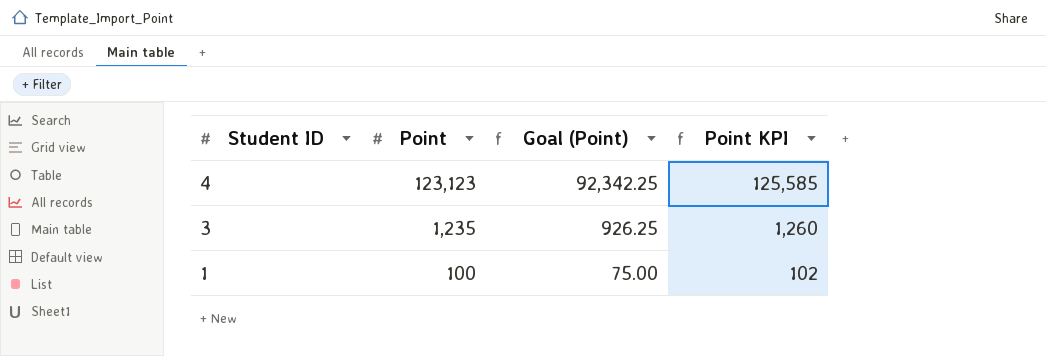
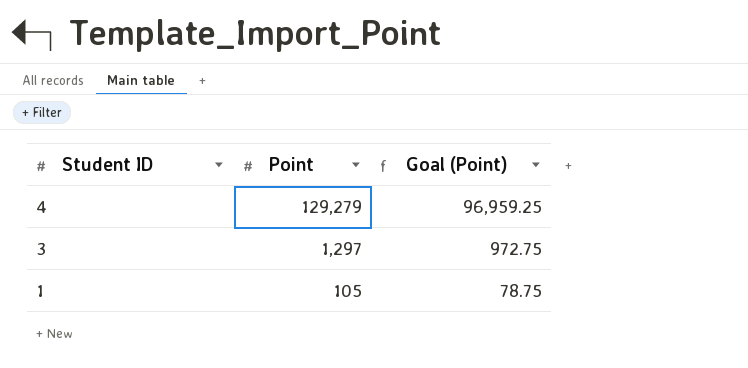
column Point KPI | formula: [Point] * 1.02 -> none
4 | Point: 123,123 -> 129,279
4 | Goal (Point): 92,342.25 -> 96,959.25
3 | Point: 1,235 -> 1,297
3 | Goal (Point): 926.25 -> 972.75
1 | Point: 100 -> 105
1 | Goal (Point): 75.00 -> 78.75

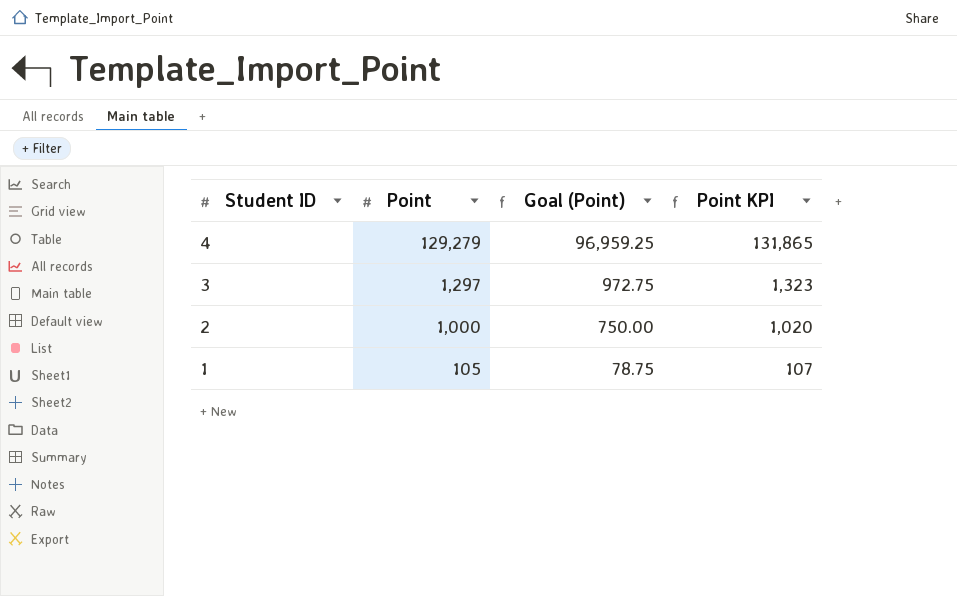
column Point KPI | formula: none -> [Point] * 1.02
row 2: none -> 1,000 | 750.00 | 1,020

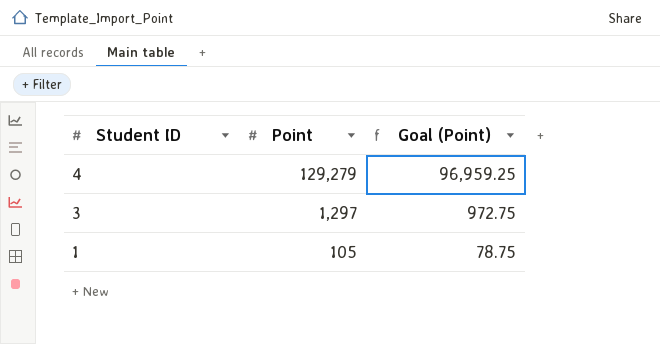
column Point KPI | formula: [Point] * 1.02 -> none
row 2: 1,000 | 750.00 | 1,020 -> none

